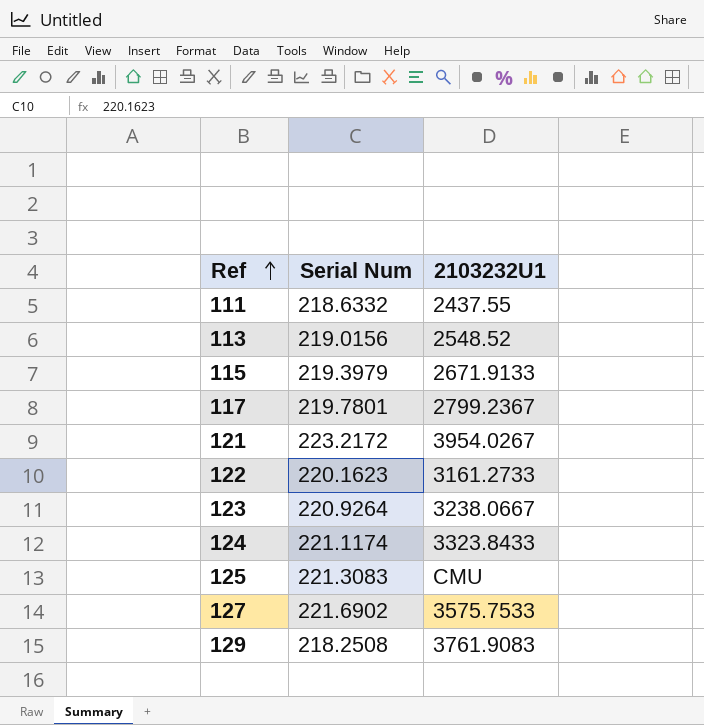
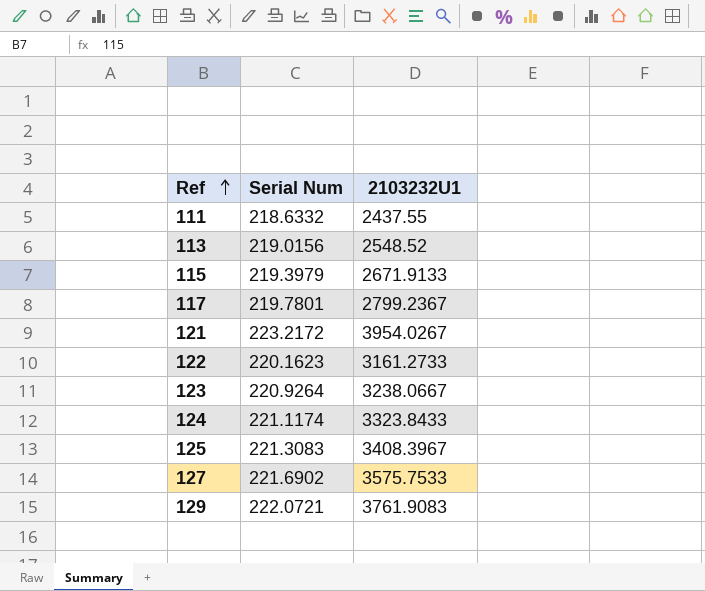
125 | 2103232U1: CMU -> 3408.3967
129 | Serial Num: 218.2508 -> 222.0721

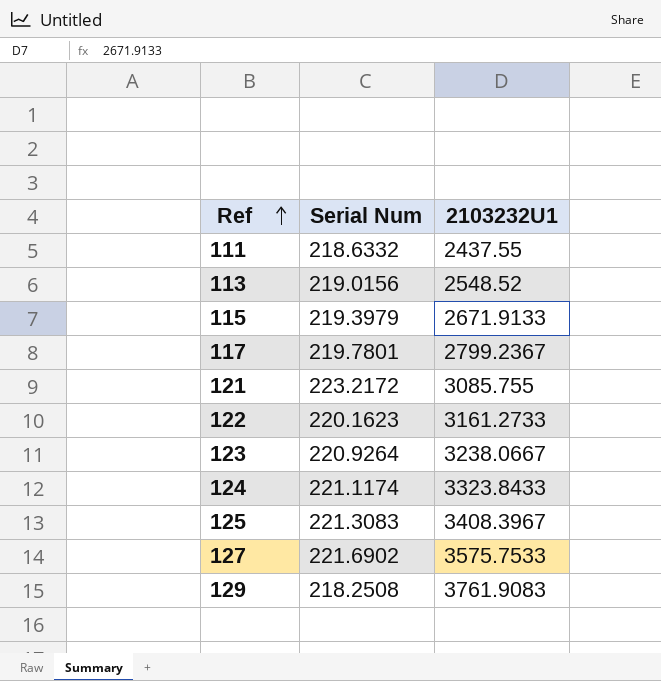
121 | 2103232U1: 3954.0267 -> 3085.755
129 | Serial Num: 222.0721 -> 218.2508

